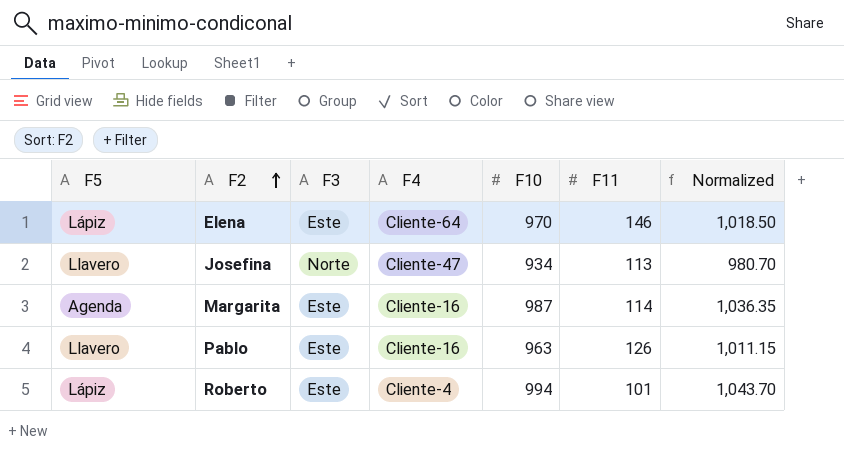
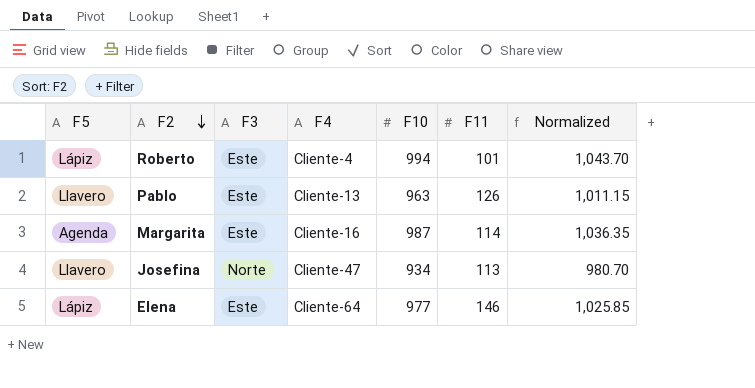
row order: F2 ascending -> F2 descending
Pablo | F4: Cliente-16 -> Cliente-13
Elena | F10: 970 -> 977
Elena | Normalized: 1,018.50 -> 1,025.85

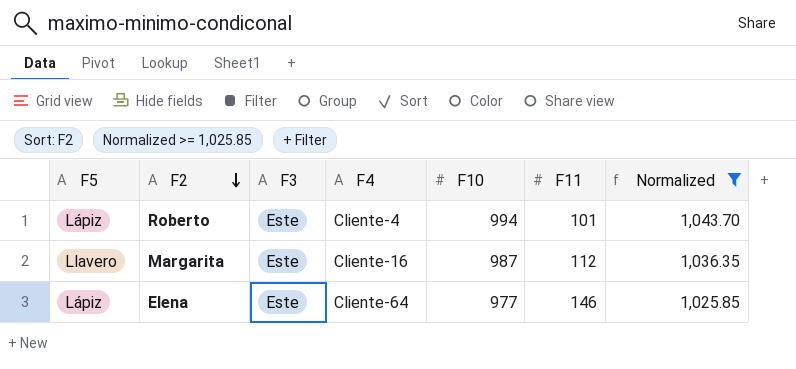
filter: none -> Normalized >= 1,025.85
Margarita | F5: Agenda -> Llavero
Margarita | F11: 114 -> 112

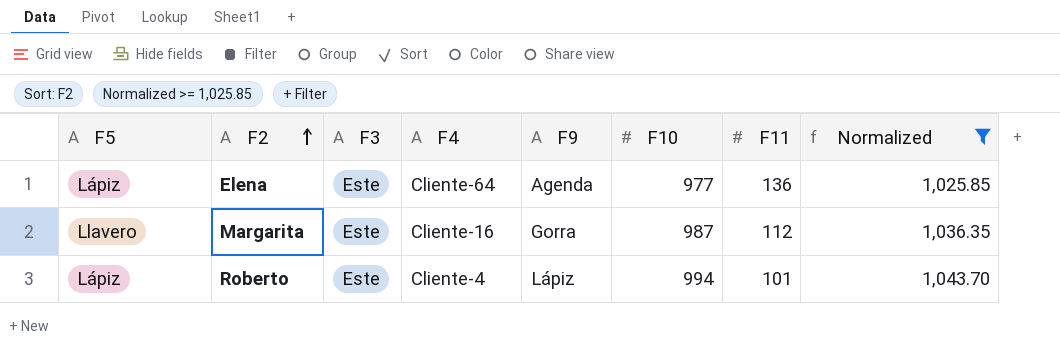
row order: F2 descending -> F2 ascending
column F9 | position: none -> 5
Elena | F11: 146 -> 136

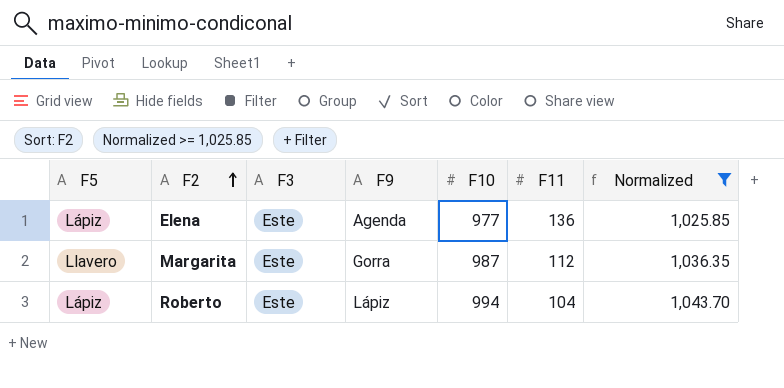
column F4 | position: 4 -> none
Roberto | F11: 101 -> 104

